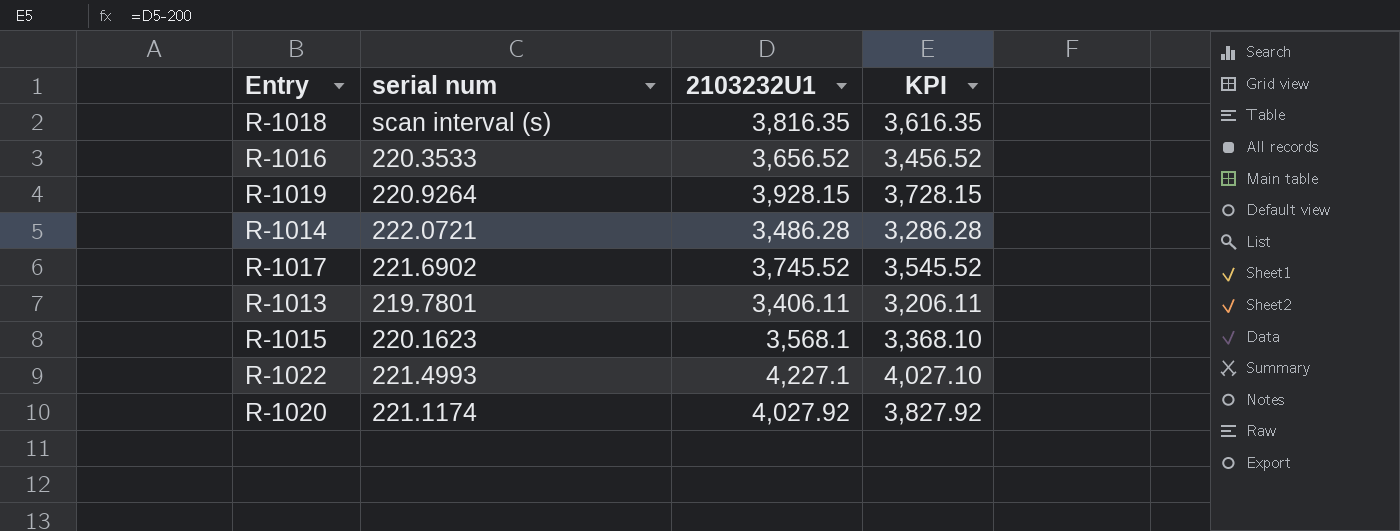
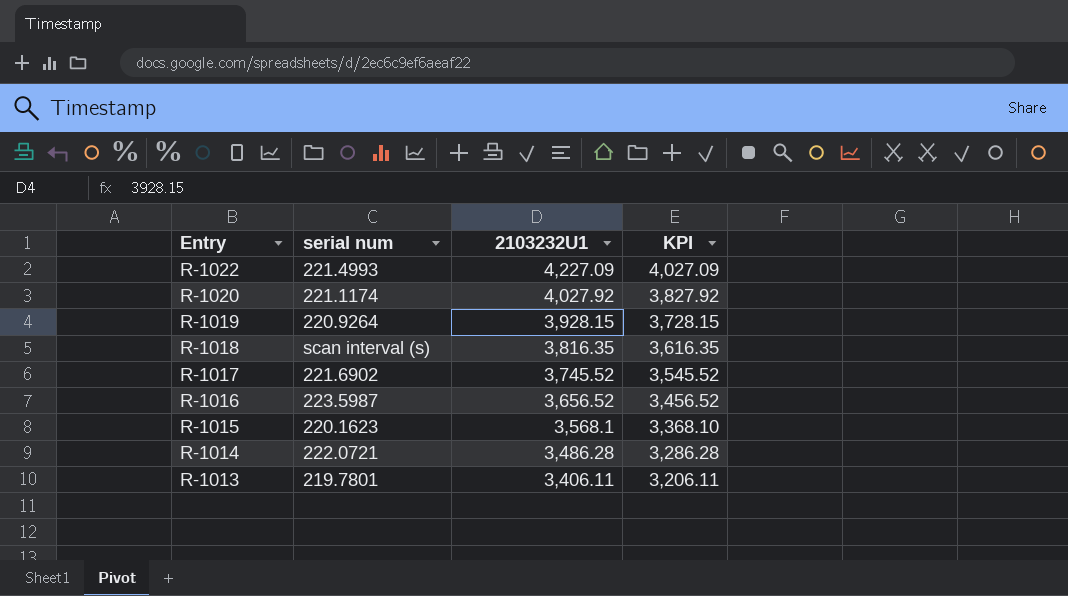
row order: none -> Entry descending
R-1022 | 2103232U1: 4,227.1 -> 4,227.09
R-1022 | KPI: 4,027.10 -> 4,027.09
R-1016 | serial num: 220.3533 -> 223.5987

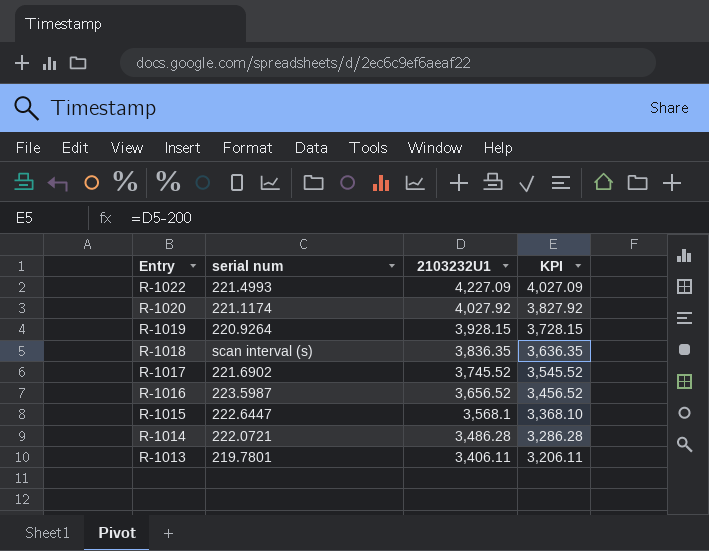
R-1018 | 2103232U1: 3,816.35 -> 3,836.35
R-1018 | KPI: 3,616.35 -> 3,636.35
R-1015 | serial num: 220.1623 -> 222.6447

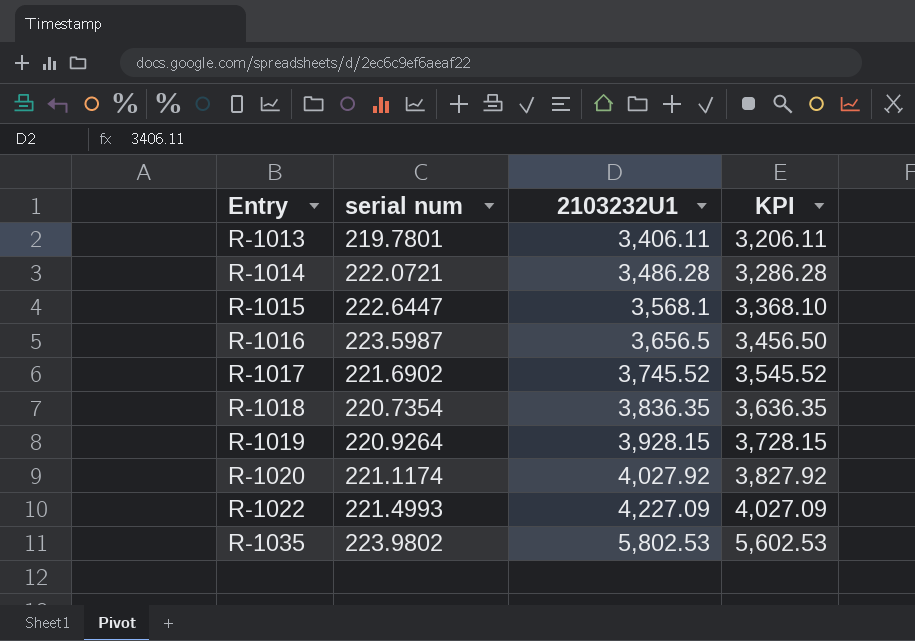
row order: Entry descending -> Entry ascending
R-1016 | 2103232U1: 3,656.52 -> 3,656.5
R-1016 | KPI: 3,456.52 -> 3,456.50
R-1018 | serial num: scan interval (s) -> 220.7354
row R-1035: none -> 223.9802 | 5,802.53 | 5,602.53

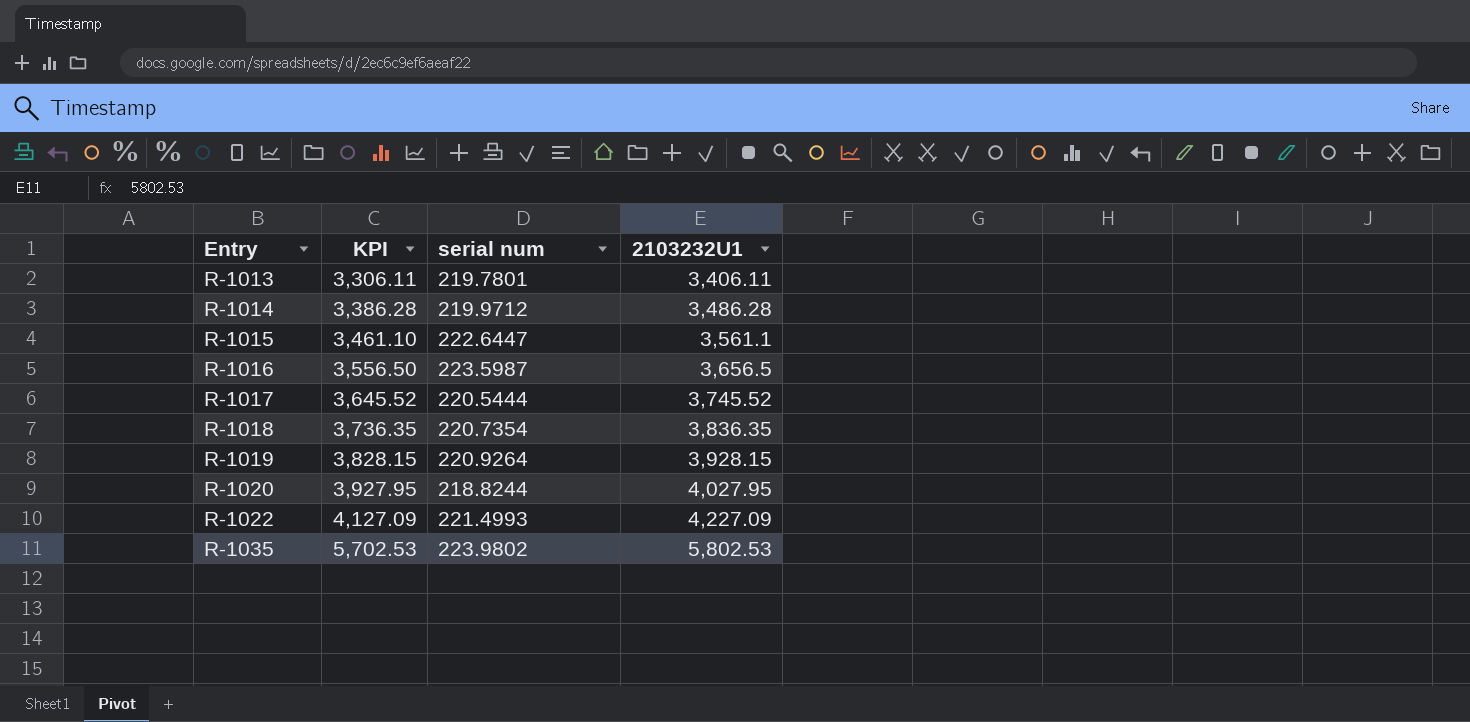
column KPI | formula: [2103232U1] - 200 -> [2103232U1] - 100
column KPI | position: 4 -> 2
R-1014 | serial num: 222.0721 -> 219.9712
R-1015 | 2103232U1: 3,568.1 -> 3,561.1
R-1017 | serial num: 221.6902 -> 220.5444
R-1020 | serial num: 221.1174 -> 218.8244
R-1020 | 2103232U1: 4,027.92 -> 4,027.95

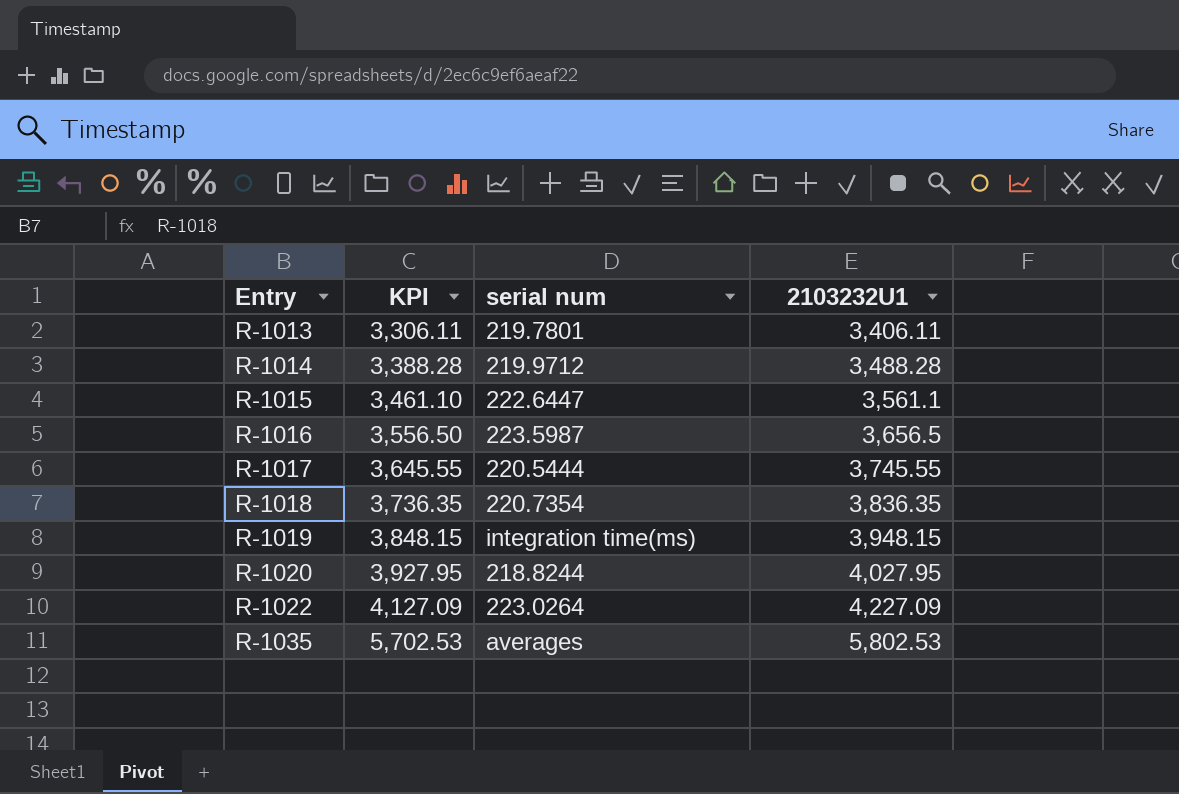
R-1014 | KPI: 3,386.28 -> 3,388.28
R-1014 | 2103232U1: 3,486.28 -> 3,488.28
R-1017 | KPI: 3,645.52 -> 3,645.55
R-1017 | 2103232U1: 3,745.52 -> 3,745.55
R-1019 | KPI: 3,828.15 -> 3,848.15
R-1019 | serial num: 220.9264 -> integration time(ms)
R-1019 | 2103232U1: 3,928.15 -> 3,948.15
R-1022 | serial num: 221.4993 -> 223.0264
R-1035 | serial num: 223.9802 -> averages

